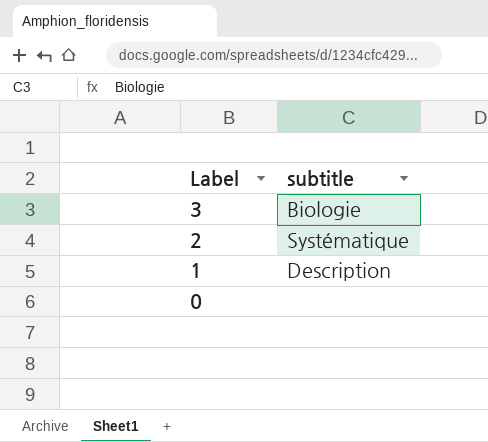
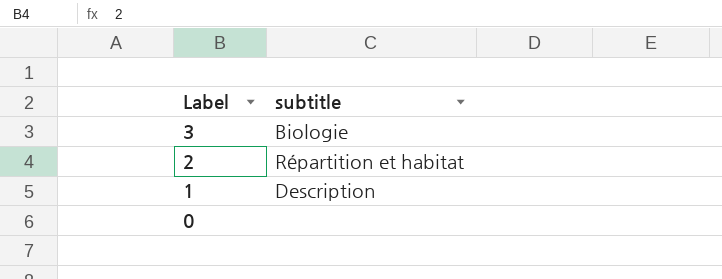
2 | subtitle: Systématique -> Répartition et habitat

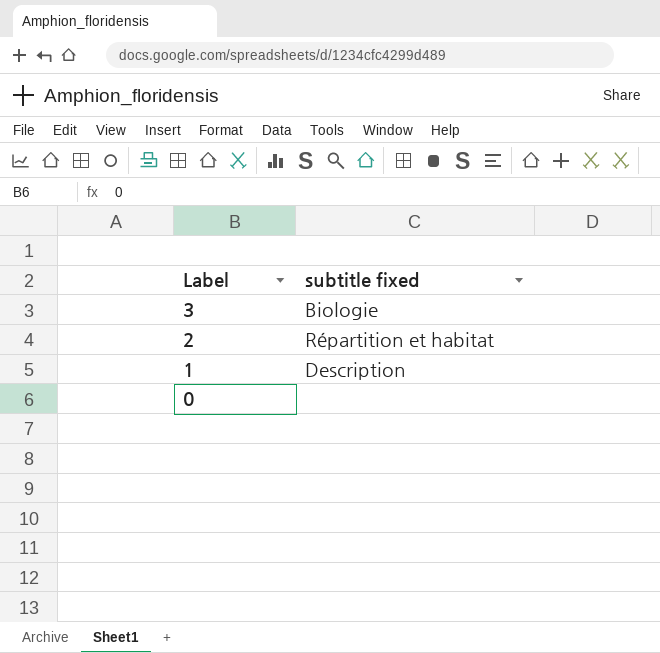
column name: subtitle -> subtitle fixed

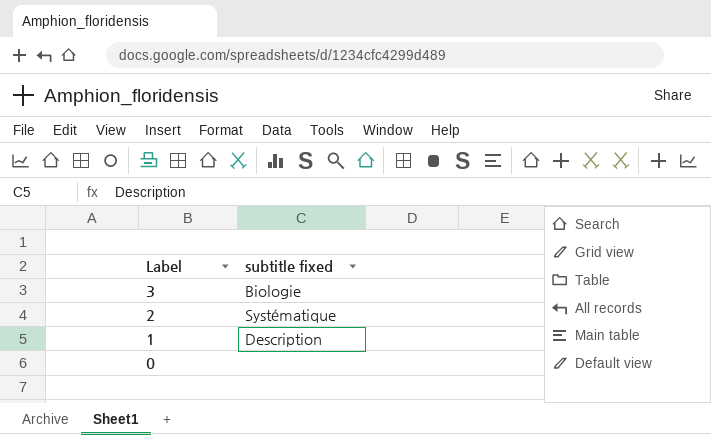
2 | subtitle fixed: Répartition et habitat -> Systématique

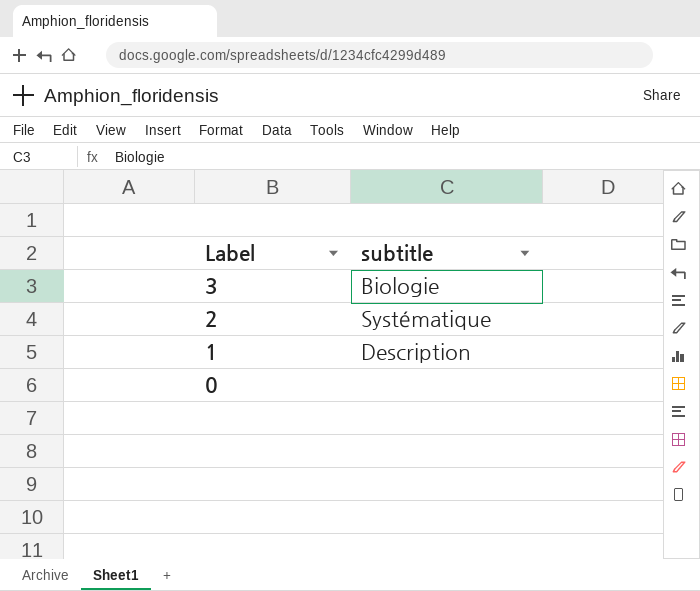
column name: subtitle fixed -> subtitle

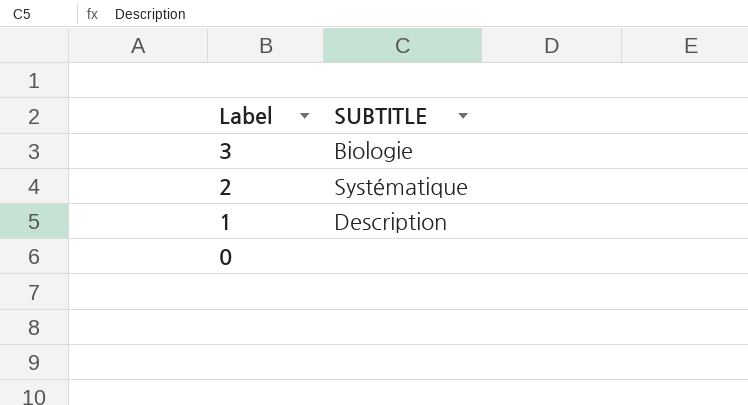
column name: subtitle -> SUBTITLE

